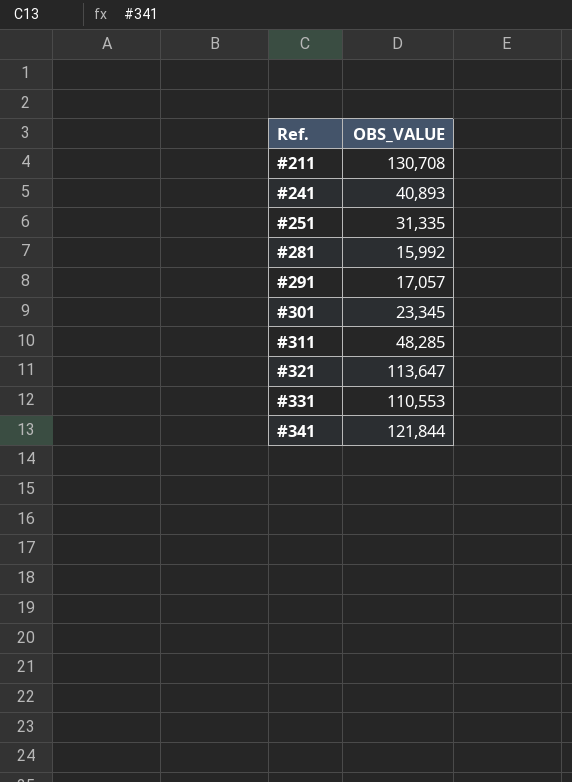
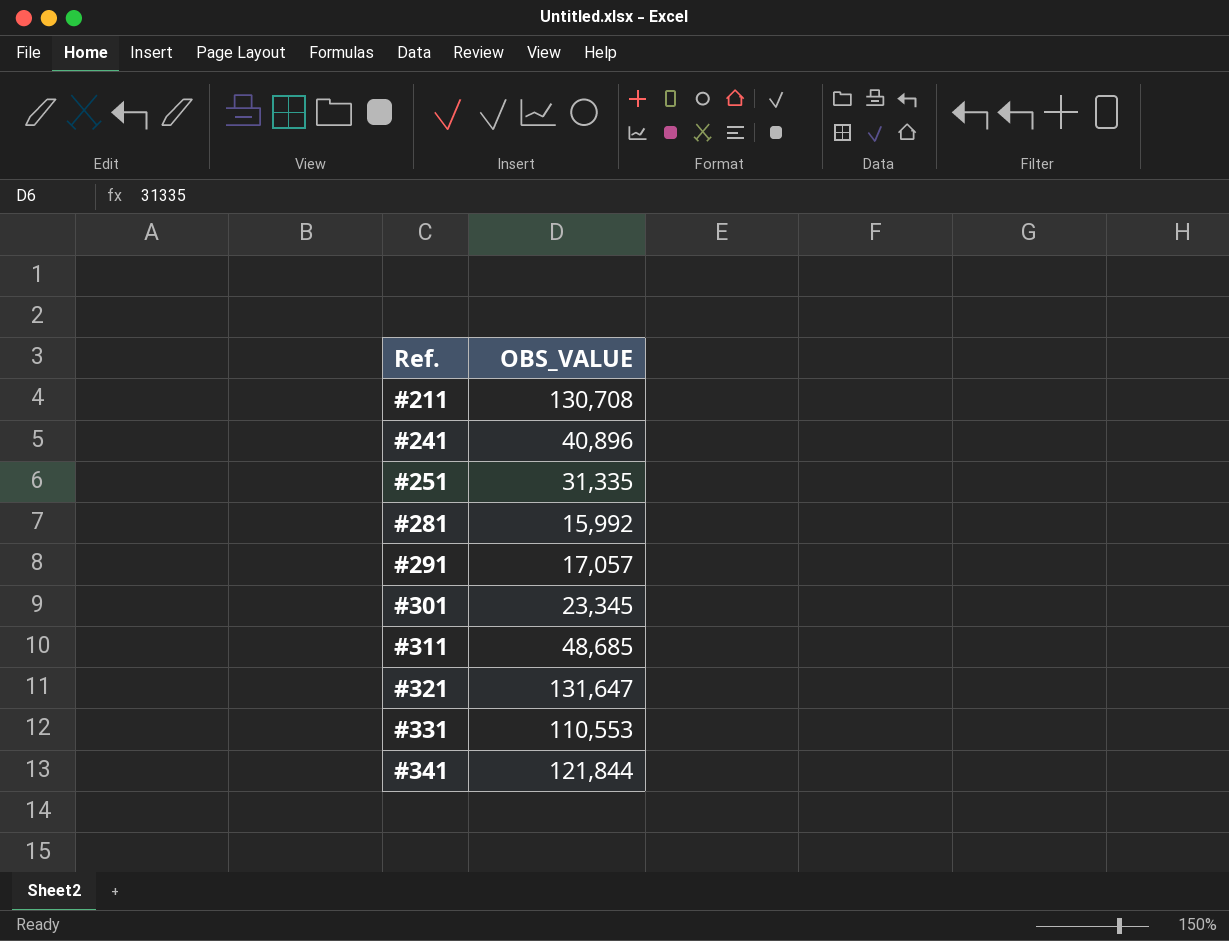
#241 | OBS_VALUE: 40,893 -> 40,896
#311 | OBS_VALUE: 48,285 -> 48,685
#321 | OBS_VALUE: 113,647 -> 131,647

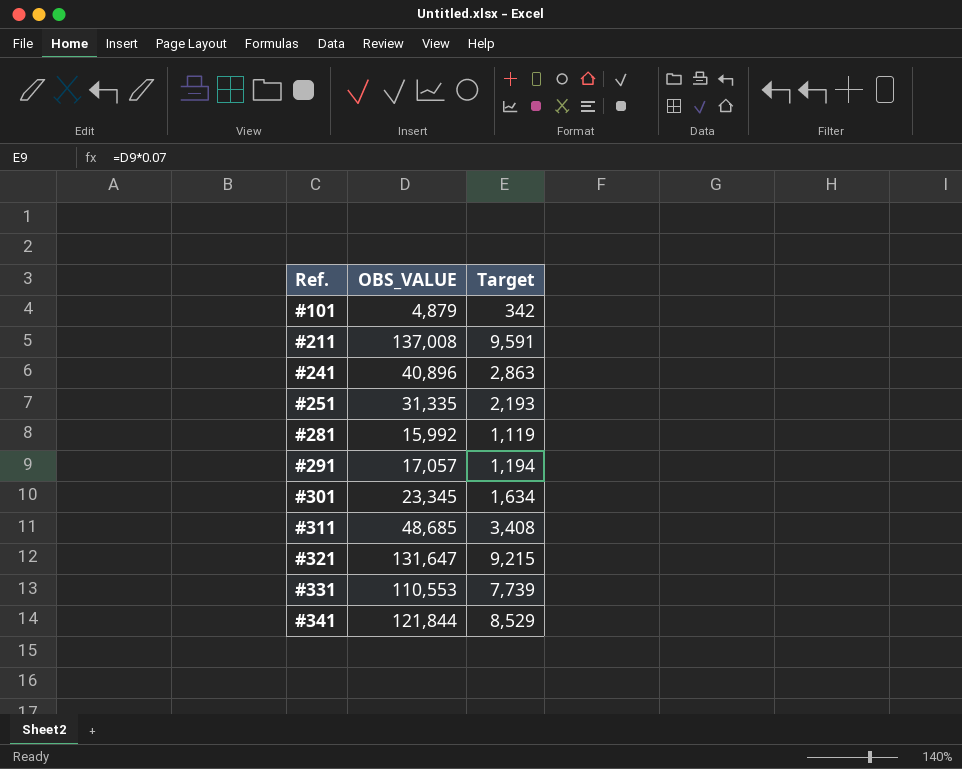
column Target | formula: none -> [OBS_VALUE] * 0.07
row #101: none -> 4,879 | 342
#211 | OBS_VALUE: 130,708 -> 137,008

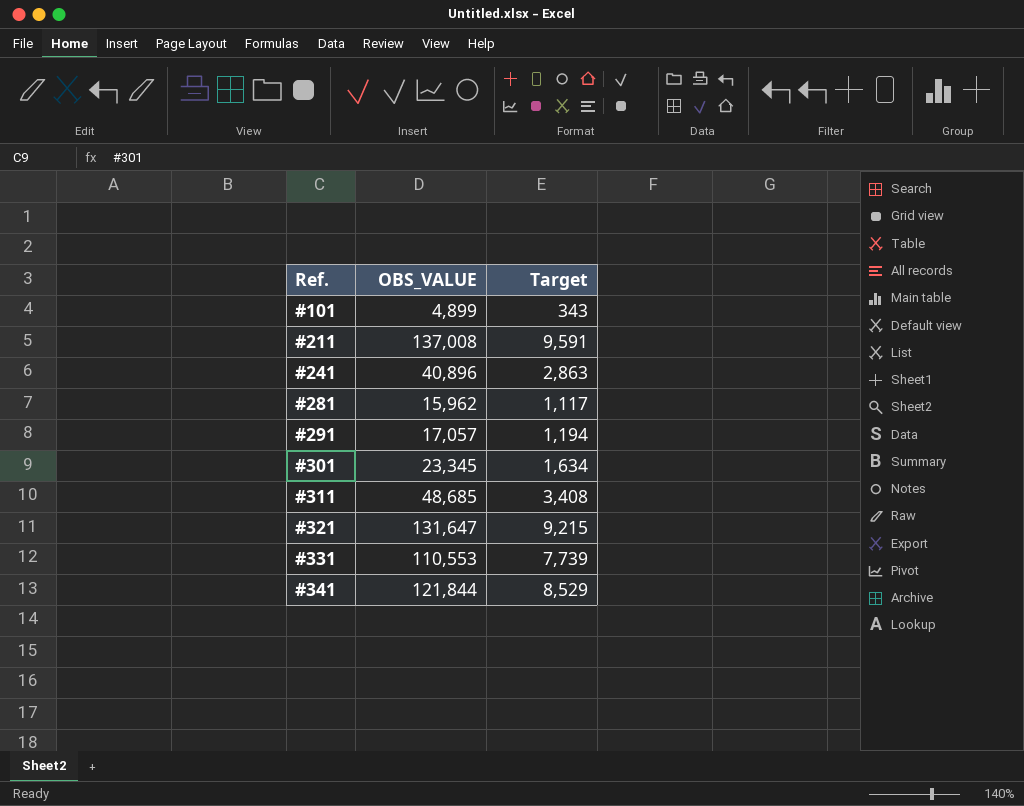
row #251: 31,335 | 2,193 -> none
#101 | OBS_VALUE: 4,879 -> 4,899
#101 | Target: 342 -> 343
#281 | OBS_VALUE: 15,992 -> 15,962
#281 | Target: 1,119 -> 1,117

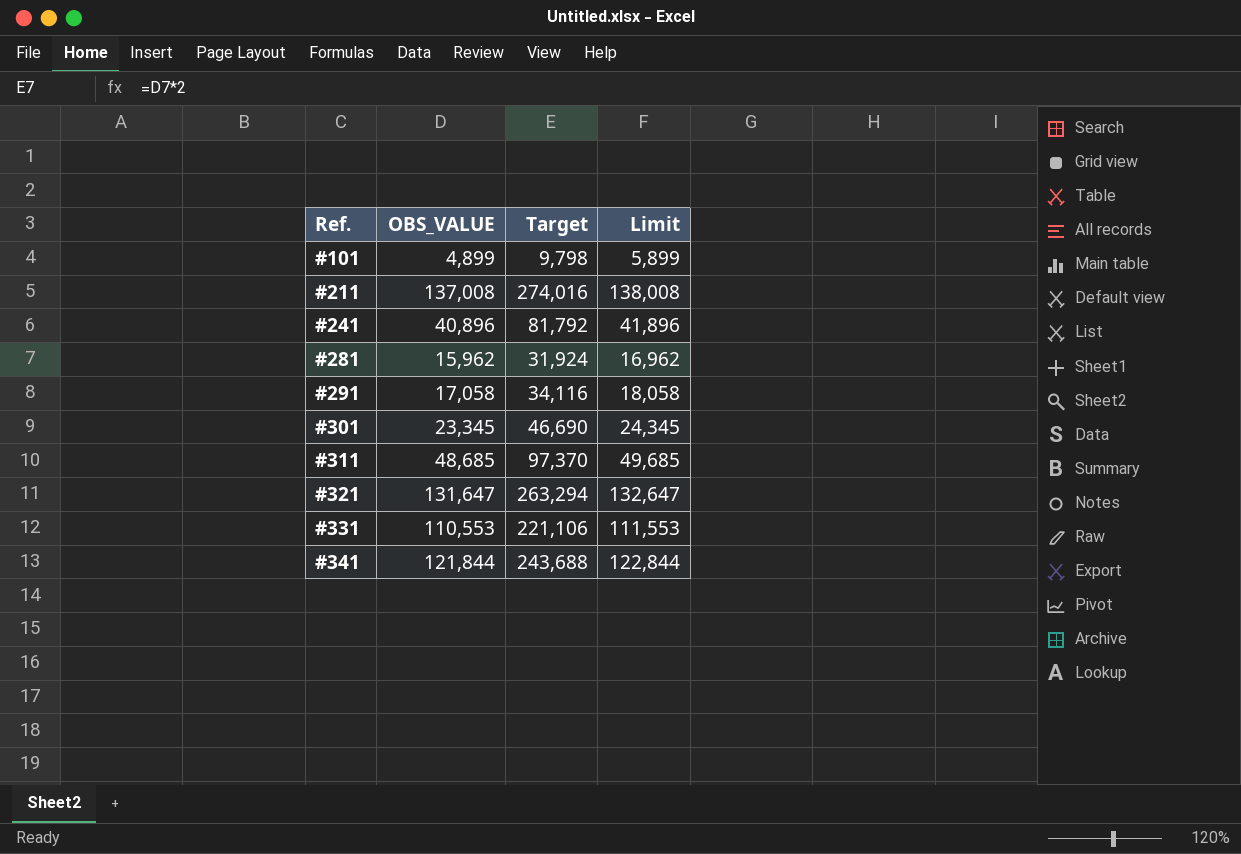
column Target | formula: [OBS_VALUE] * 0.07 -> [OBS_VALUE] * 2
column Limit | formula: none -> [OBS_VALUE] + 1000
#291 | OBS_VALUE: 17,057 -> 17,058

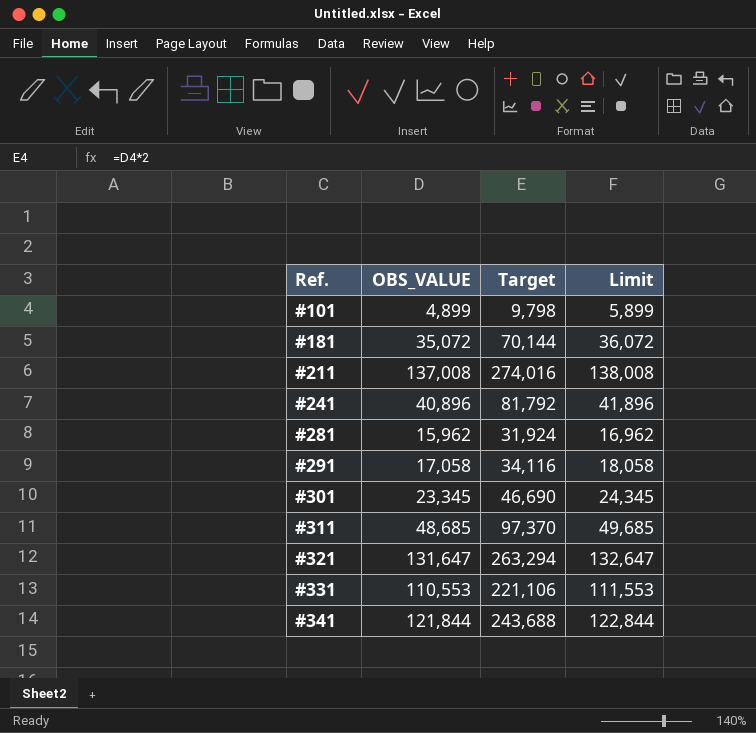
row #181: none -> 35,072 | 70,144 | 36,072

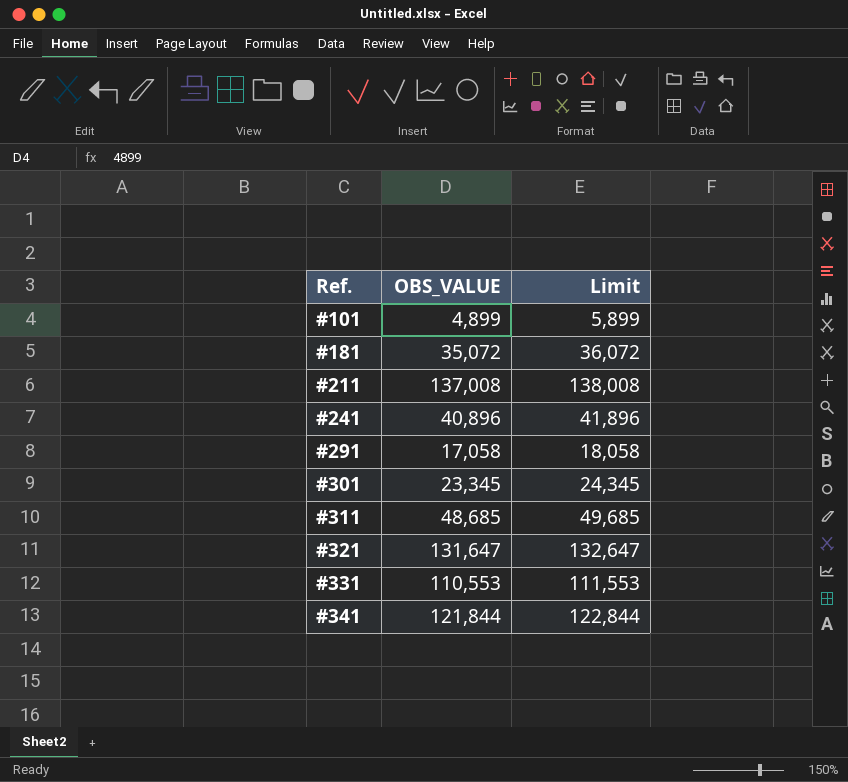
column Target | formula: [OBS_VALUE] * 2 -> none
row #281: 15,962 | 31,924 | 16,962 -> none

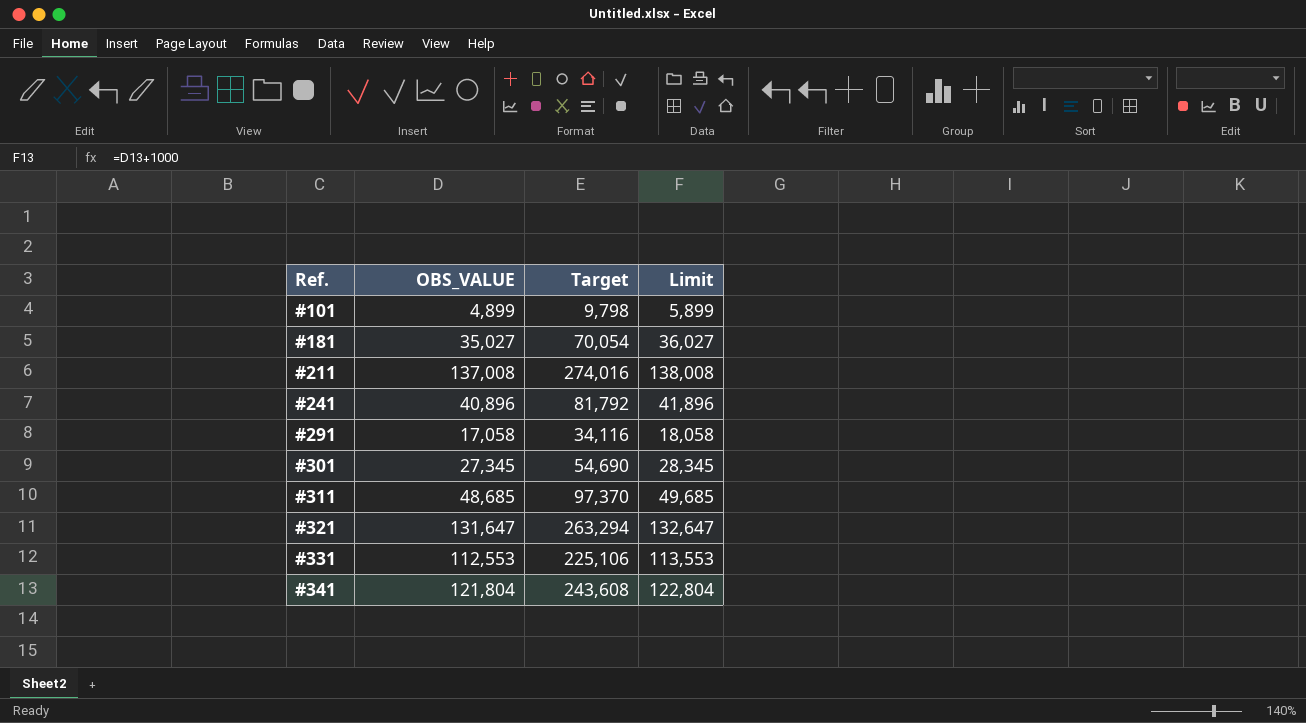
column Target | formula: none -> [OBS_VALUE] * 2
#181 | OBS_VALUE: 35,072 -> 35,027
#181 | Limit: 36,072 -> 36,027
#301 | OBS_VALUE: 23,345 -> 27,345
#301 | Limit: 24,345 -> 28,345
#331 | OBS_VALUE: 110,553 -> 112,553
#331 | Limit: 111,553 -> 113,553
#341 | OBS_VALUE: 121,844 -> 121,804
#341 | Limit: 122,844 -> 122,804

